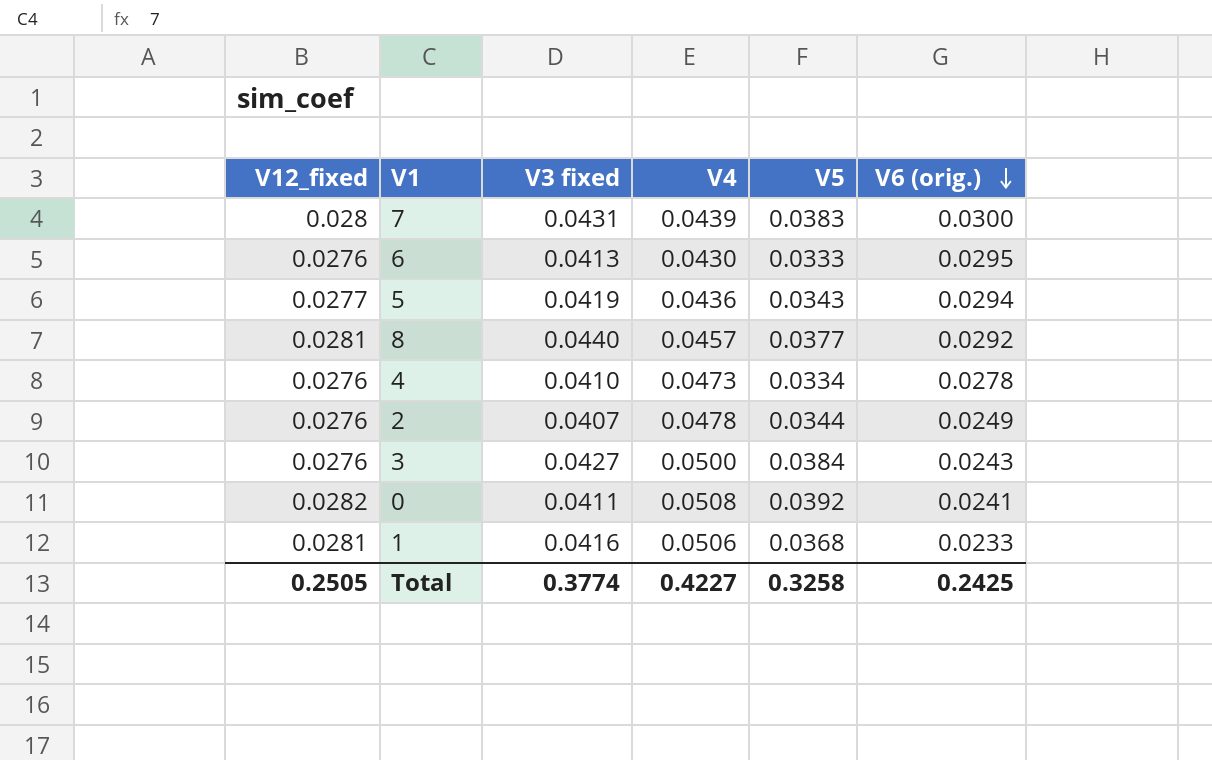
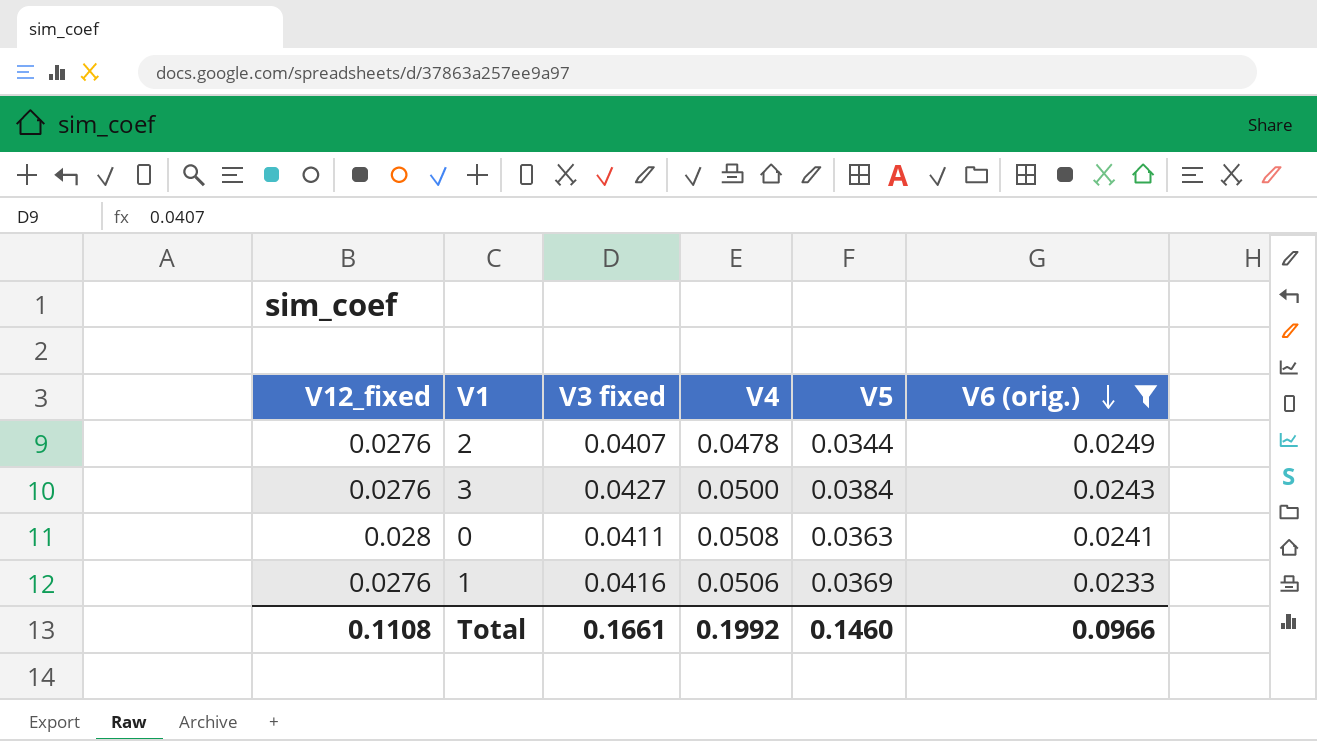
filter: none -> V6 (orig.) <= 0.0249
0 | V12_fixed: 0.0282 -> 0.028
0 | V5: 0.0392 -> 0.0363
1 | V12_fixed: 0.0281 -> 0.0276
1 | V5: 0.0368 -> 0.0369
Total | V12_fixed: 0.2505 -> 0.1108
Total | V3 fixed: 0.3774 -> 0.1661
Total | V4: 0.4227 -> 0.1992
Total | V5: 0.3258 -> 0.1460
Total | V6 (orig.): 0.2425 -> 0.0966

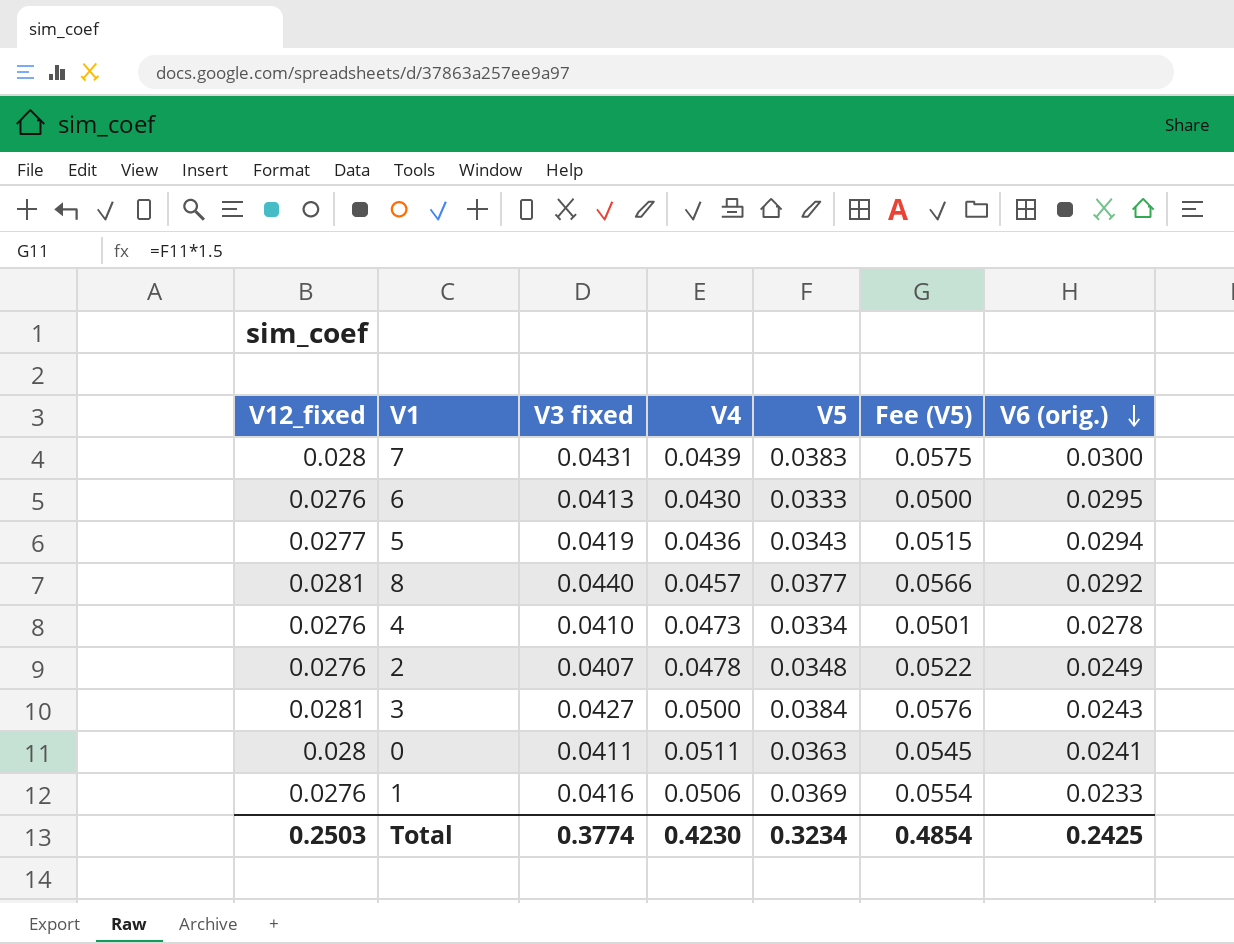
filter: V6 (orig.) <= 0.0249 -> none
column Fee (V5) | formula: none -> [V5] * 1.5
2 | V5: 0.0344 -> 0.0348
3 | V12_fixed: 0.0276 -> 0.0281
0 | V4: 0.0508 -> 0.0511
Total | V12_fixed: 0.1108 -> 0.2503
Total | V3 fixed: 0.1661 -> 0.3774
Total | V4: 0.1992 -> 0.4230
Total | V5: 0.1460 -> 0.3234
Total | V6 (orig.): 0.0966 -> 0.2425

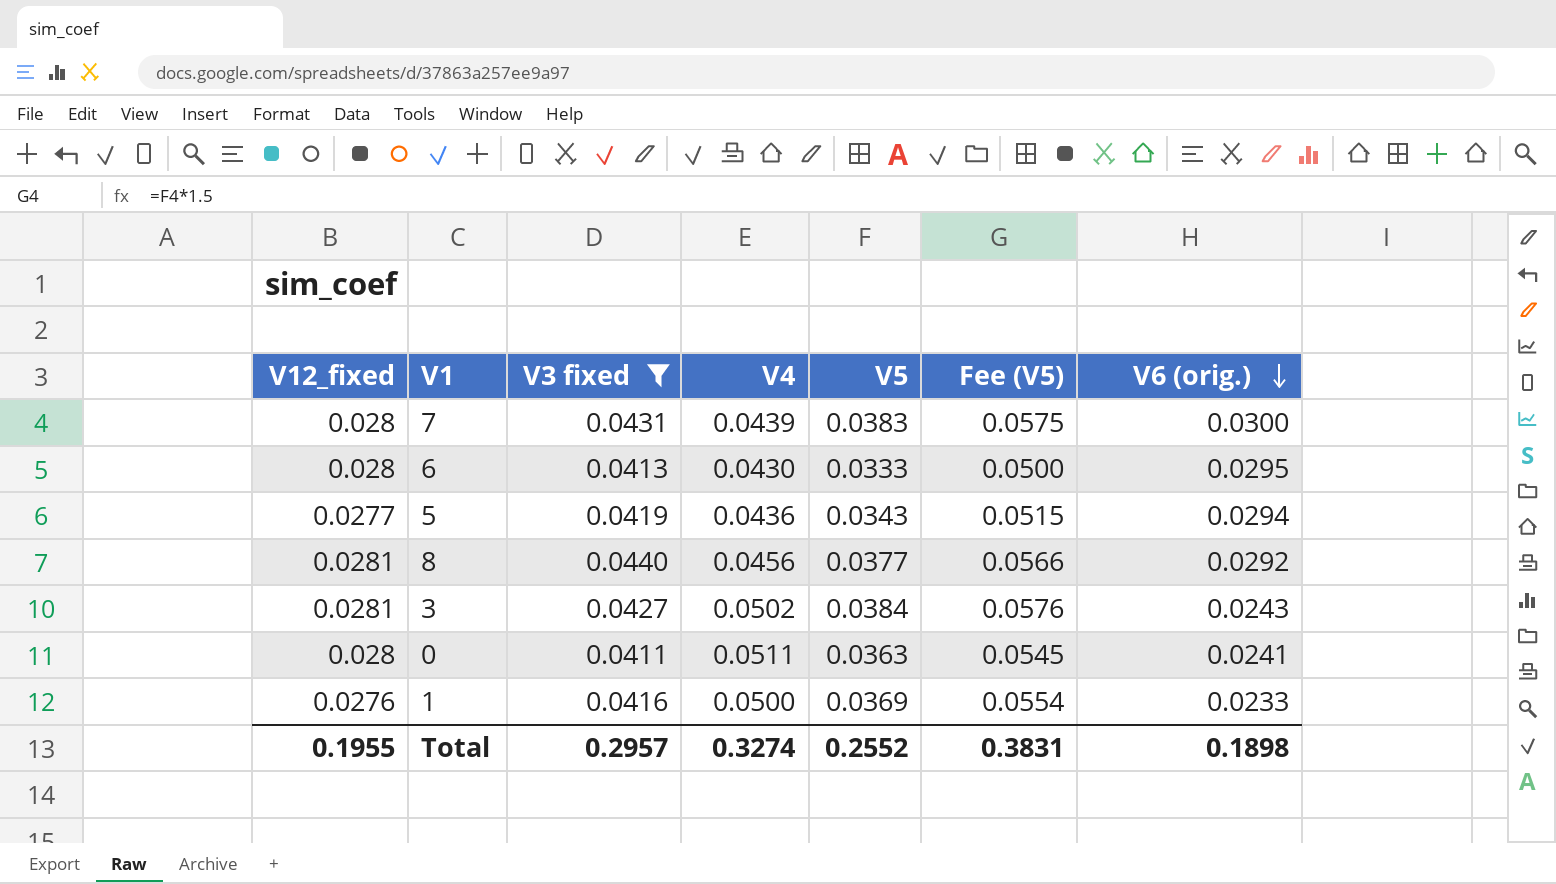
filter: none -> V3 fixed >= 0.0411
6 | V12_fixed: 0.0276 -> 0.028
8 | V4: 0.0457 -> 0.0456
3 | V4: 0.0500 -> 0.0502
1 | V4: 0.0506 -> 0.0500
Total | V12_fixed: 0.2503 -> 0.1955
Total | V3 fixed: 0.3774 -> 0.2957
Total | V4: 0.4230 -> 0.3274
Total | V5: 0.3234 -> 0.2552
Total | Fee (V5): 0.4854 -> 0.3831
Total | V6 (orig.): 0.2425 -> 0.1898

